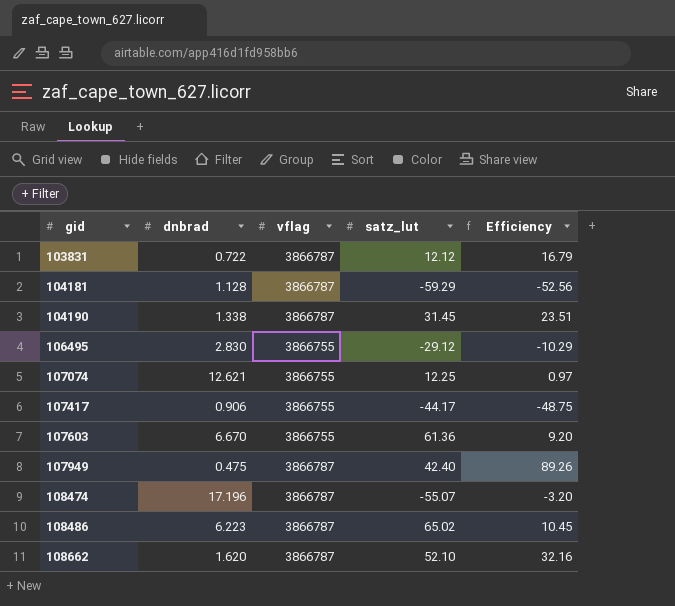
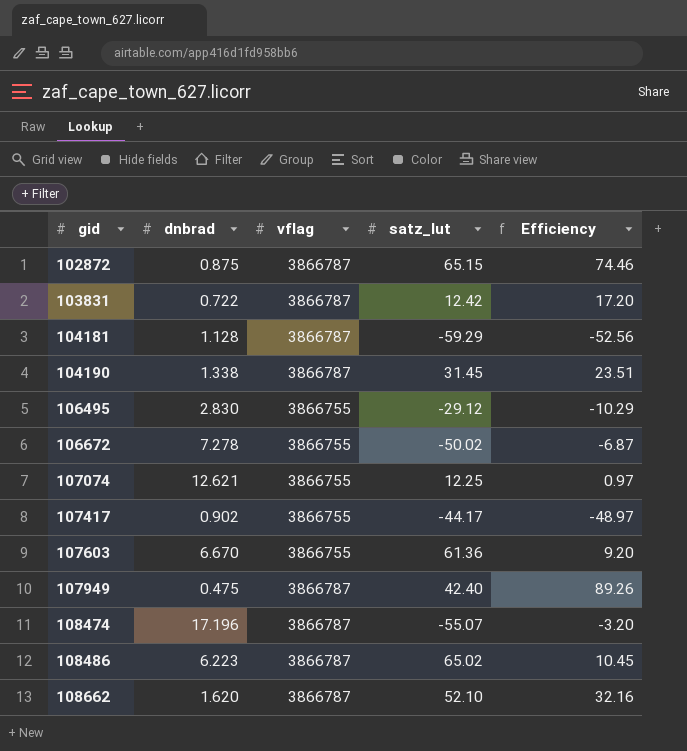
row 102872: none -> 0.875 | 3866787 | 65.15 | 74.46
103831 | satz_lut: 12.12 -> 12.42
103831 | Efficiency: 16.79 -> 17.20
row 106672: none -> 7.278 | 3866755 | -50.02 | -6.87
107417 | dnbrad: 0.906 -> 0.902
107417 | Efficiency: -48.75 -> -48.97

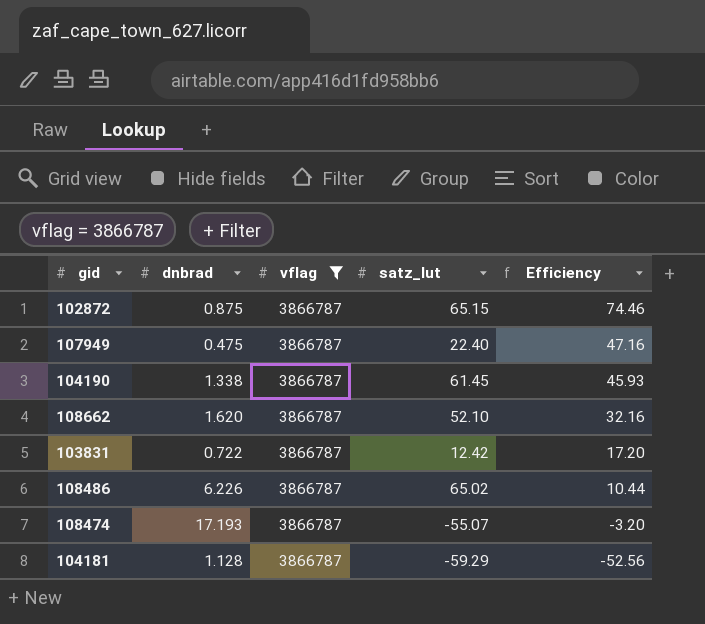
filter: none -> vflag = 3866787
row order: gid ascending -> Efficiency descending
107949 | satz_lut: 42.40 -> 22.40
107949 | Efficiency: 89.26 -> 47.16
104190 | satz_lut: 31.45 -> 61.45
104190 | Efficiency: 23.51 -> 45.93
108486 | dnbrad: 6.223 -> 6.226
108486 | Efficiency: 10.45 -> 10.44
108474 | dnbrad: 17.196 -> 17.193

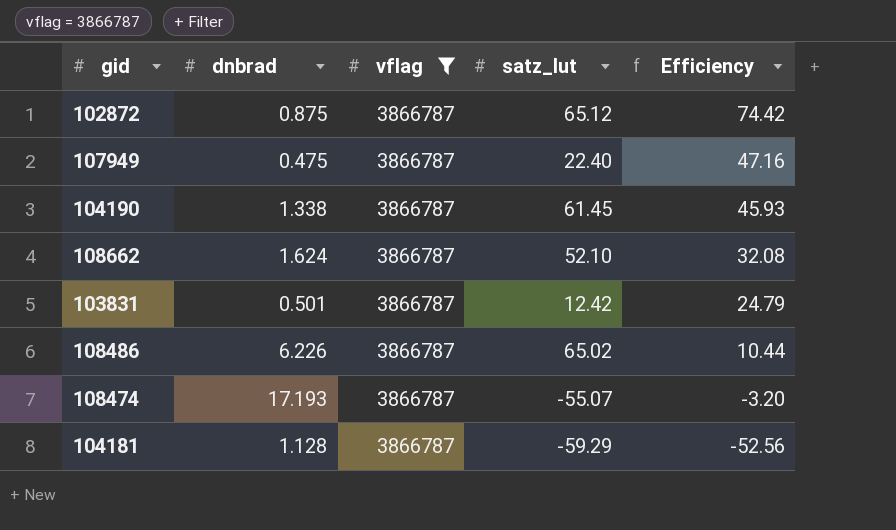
102872 | satz_lut: 65.15 -> 65.12
102872 | Efficiency: 74.46 -> 74.42
108662 | dnbrad: 1.620 -> 1.624
108662 | Efficiency: 32.16 -> 32.08
103831 | dnbrad: 0.722 -> 0.501
103831 | Efficiency: 17.20 -> 24.79

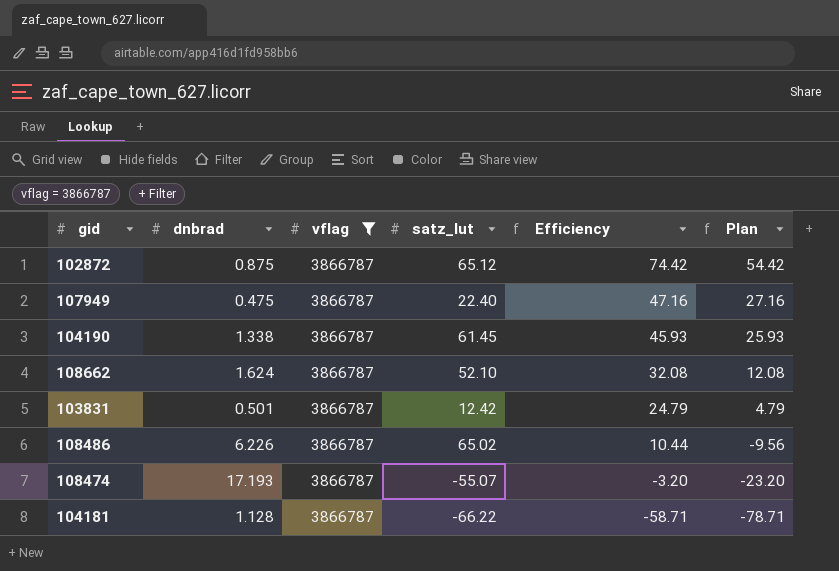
column Plan | formula: none -> [Efficiency] - 20
104181 | satz_lut: -59.29 -> -66.22
104181 | Efficiency: -52.56 -> -58.71

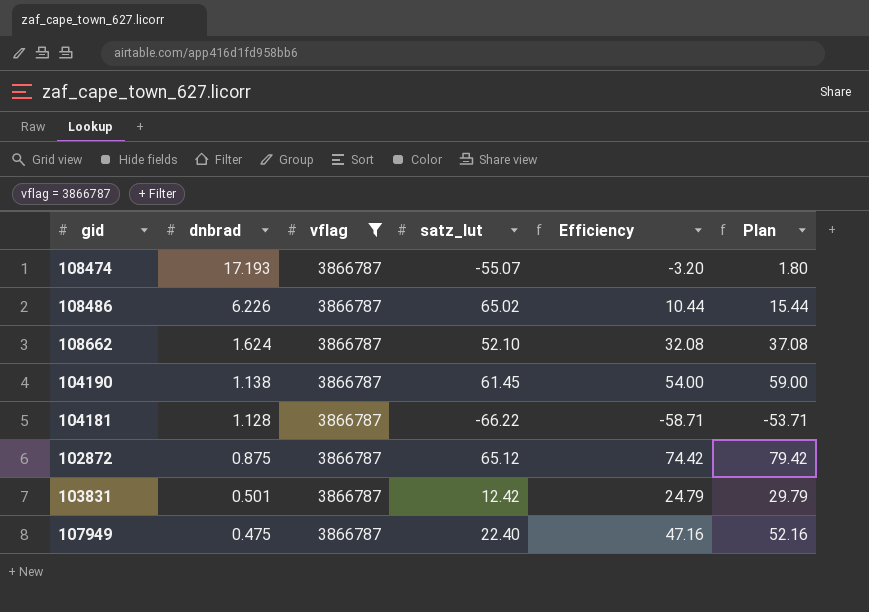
row order: Efficiency descending -> dnbrad descending
column Plan | formula: [Efficiency] - 20 -> [Efficiency] + 5
104190 | dnbrad: 1.338 -> 1.138
104190 | Efficiency: 45.93 -> 54.00

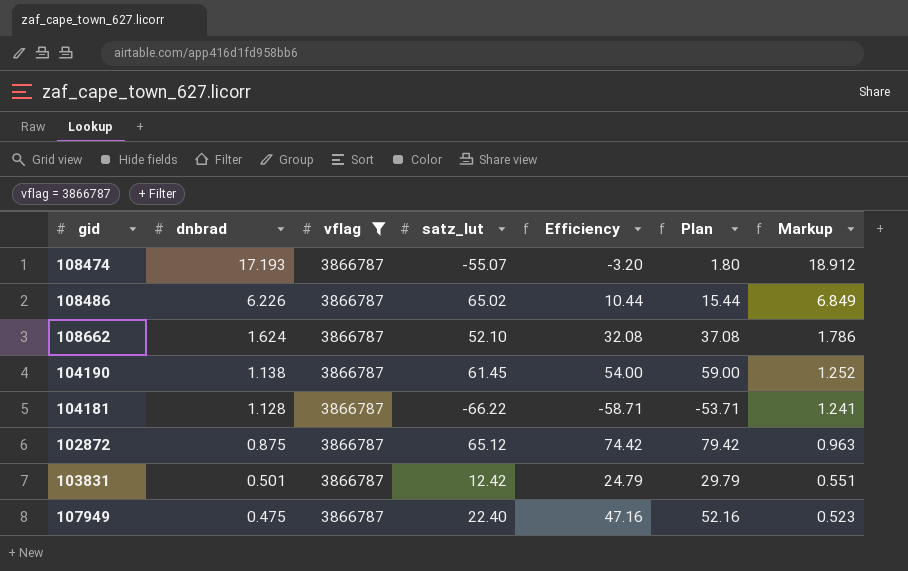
column Markup | formula: none -> [dnbrad] * 1.1

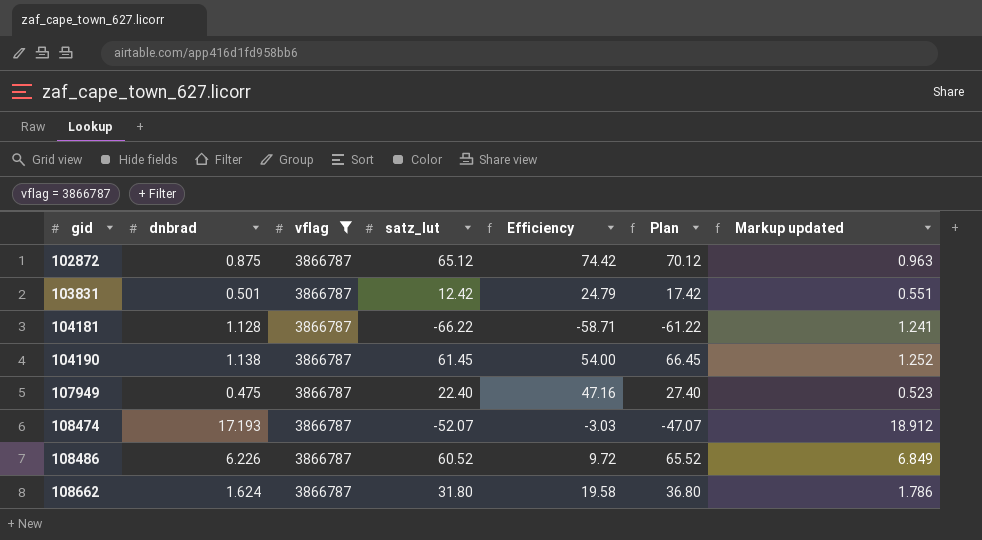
row order: dnbrad descending -> gid ascending
column Plan | formula: [Efficiency] + 5 -> [satz_lut] + 5
column name: Markup -> Markup updated
108474 | satz_lut: -55.07 -> -52.07
108474 | Efficiency: -3.20 -> -3.03
108486 | satz_lut: 65.02 -> 60.52
108486 | Efficiency: 10.44 -> 9.72
108662 | satz_lut: 52.10 -> 31.80
108662 | Efficiency: 32.08 -> 19.58

